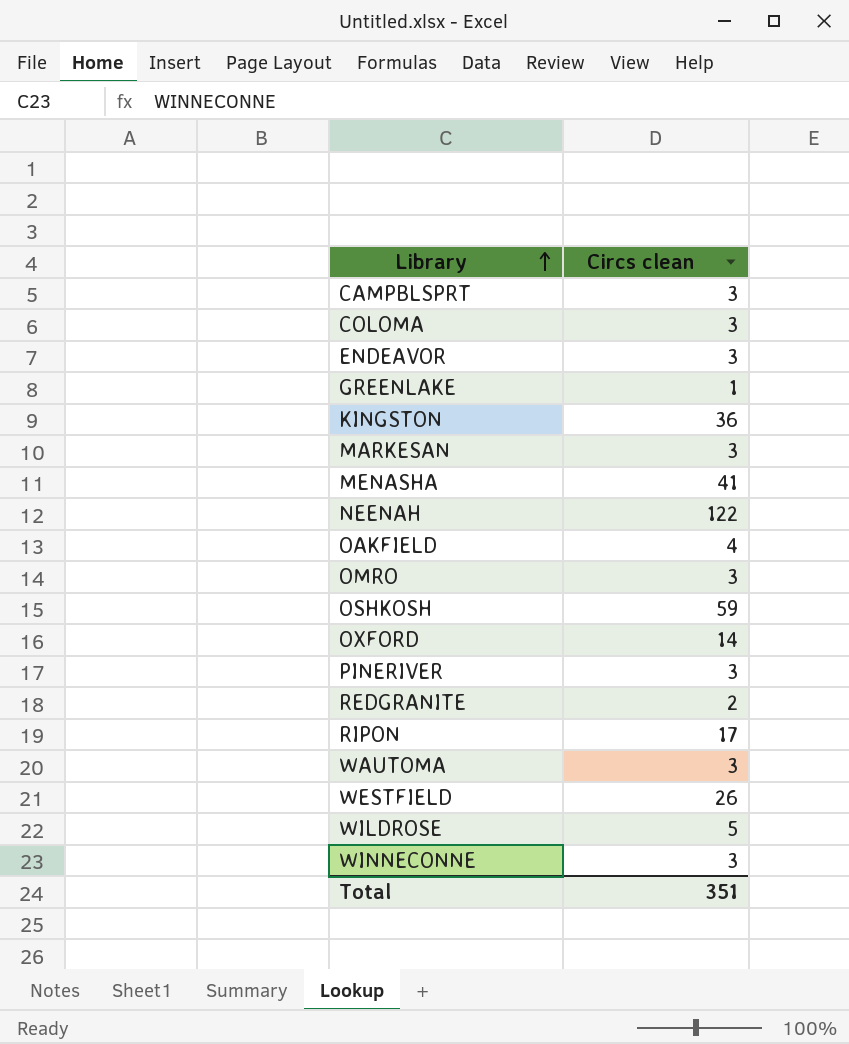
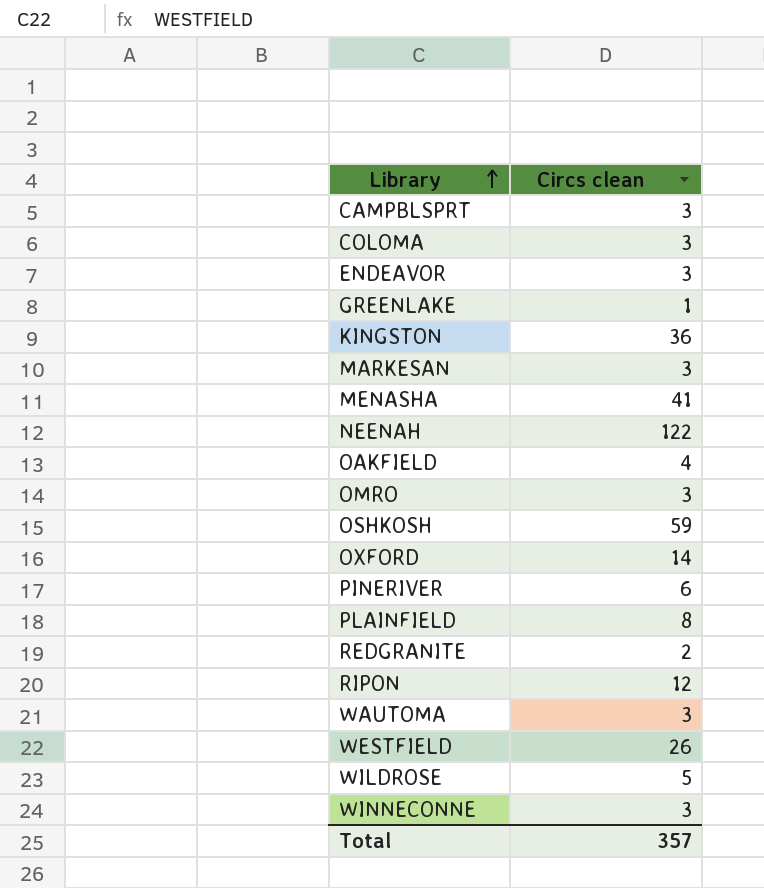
PINERIVER | Circs clean: 3 -> 6
row PLAINFIELD: none -> 8
RIPON | Circs clean: 17 -> 12
Total | Circs clean: 351 -> 357

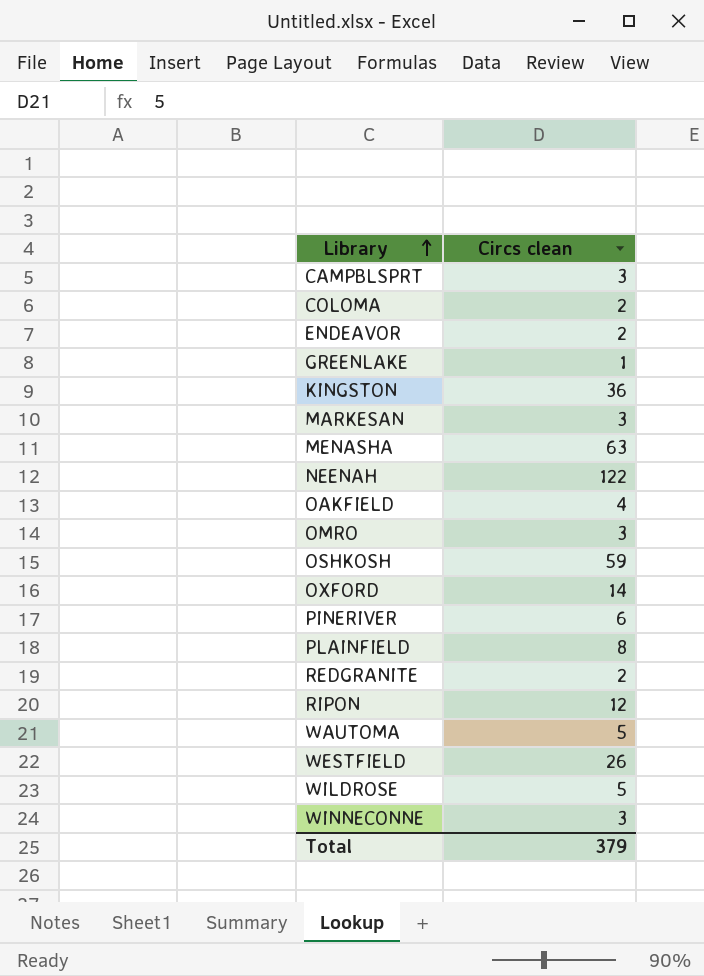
COLOMA | Circs clean: 3 -> 2
ENDEAVOR | Circs clean: 3 -> 2
MENASHA | Circs clean: 41 -> 63
WAUTOMA | Circs clean: 3 -> 5
Total | Circs clean: 357 -> 379

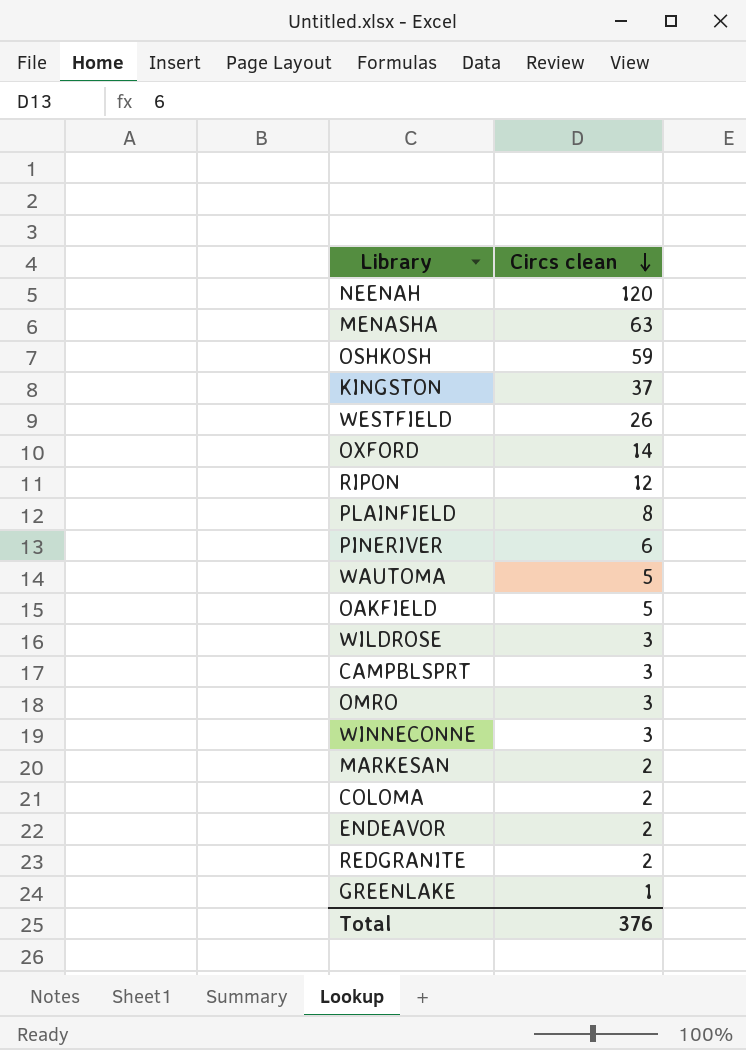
row order: Library ascending -> Circs clean descending
NEENAH | Circs clean: 122 -> 120
KINGSTON | Circs clean: 36 -> 37
OAKFIELD | Circs clean: 4 -> 5
WILDROSE | Circs clean: 5 -> 3
MARKESAN | Circs clean: 3 -> 2
Total | Circs clean: 379 -> 376

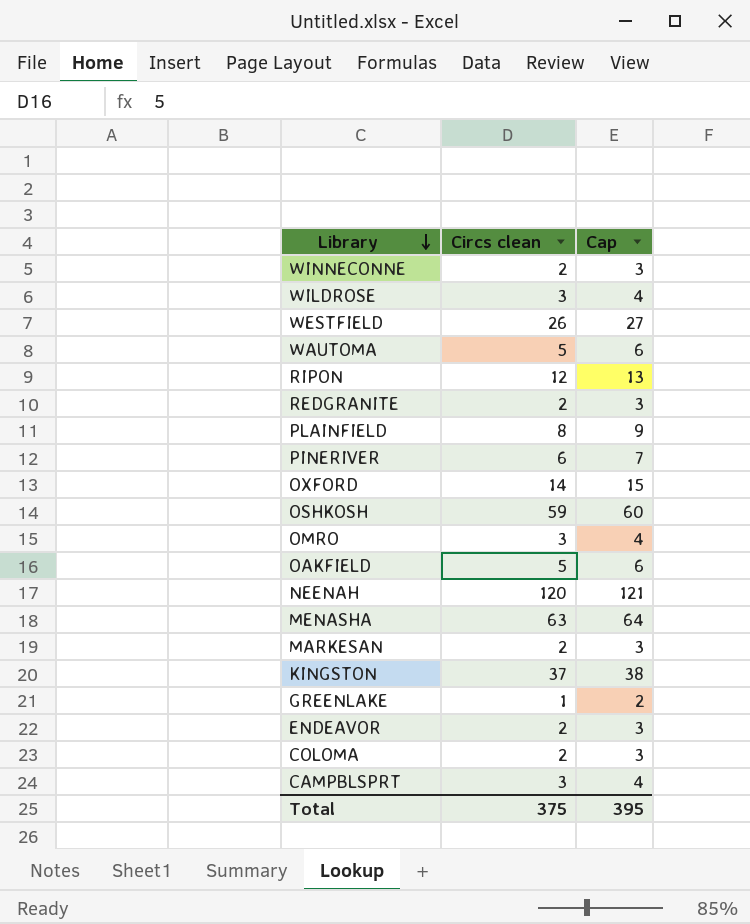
row order: Circs clean descending -> Library descending
column Cap | formula: none -> [Circs clean] + 1
WINNECONNE | Circs clean: 3 -> 2
Total | Circs clean: 376 -> 375

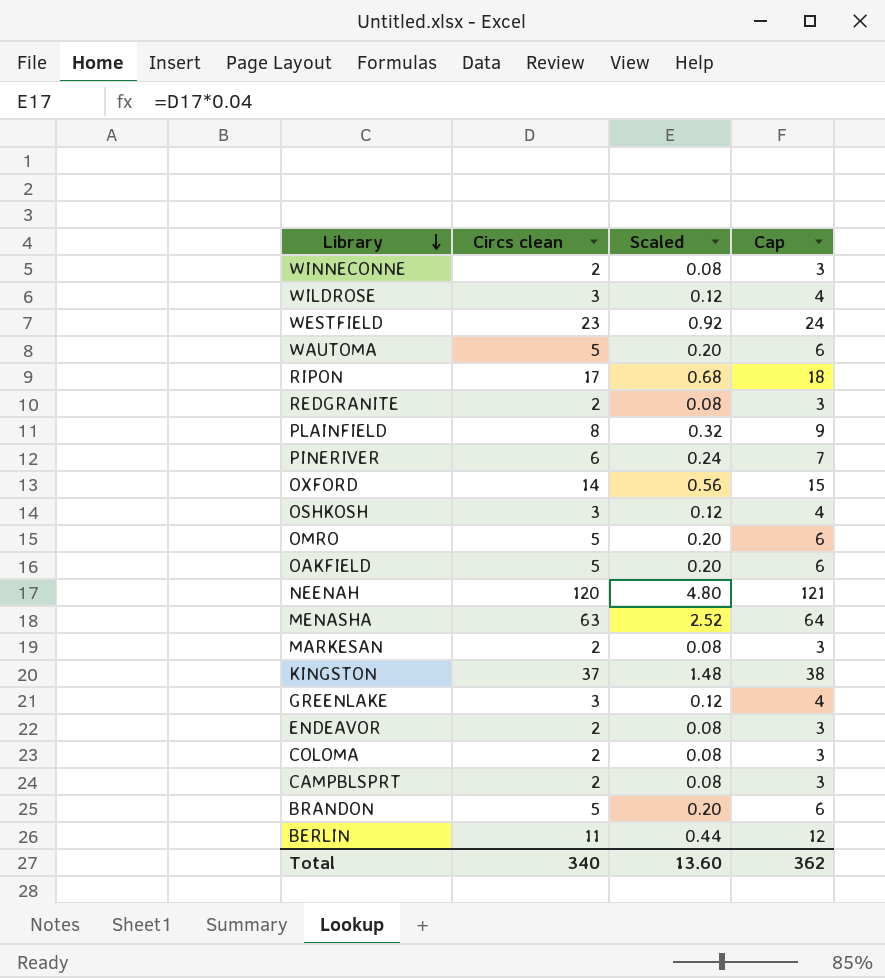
column Scaled | formula: none -> [Circs clean] * 0.04
WESTFIELD | Circs clean: 26 -> 23
WESTFIELD | Cap: 27 -> 24
RIPON | Circs clean: 12 -> 17
RIPON | Cap: 13 -> 18
OSHKOSH | Circs clean: 59 -> 3
OSHKOSH | Cap: 60 -> 4
OMRO | Circs clean: 3 -> 5
OMRO | Cap: 4 -> 6
GREENLAKE | Circs clean: 1 -> 3
GREENLAKE | Cap: 2 -> 4
CAMPBLSPRT | Circs clean: 3 -> 2
CAMPBLSPRT | Cap: 4 -> 3
row BRANDON: none -> 5 | 0.20 | 6
row BERLIN: none -> 11 | 0.44 | 12
Total | Circs clean: 375 -> 340
Total | Cap: 395 -> 362

